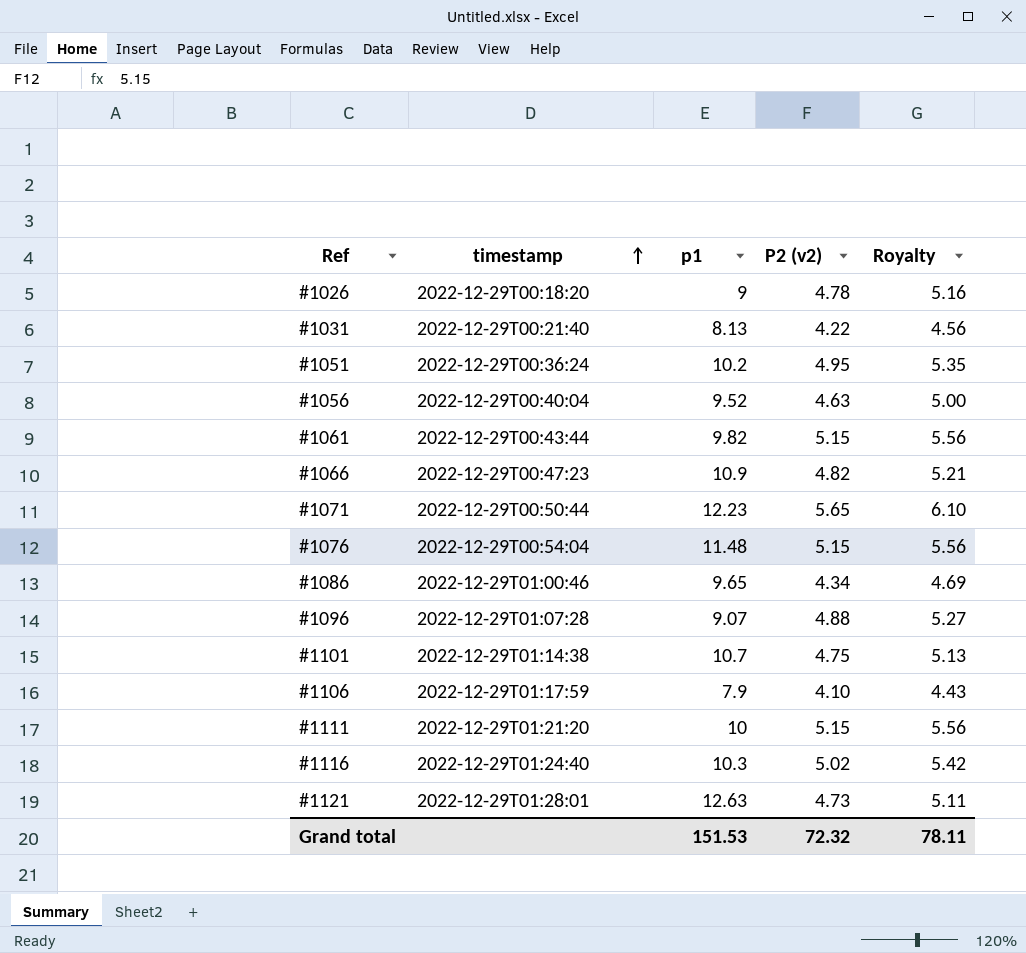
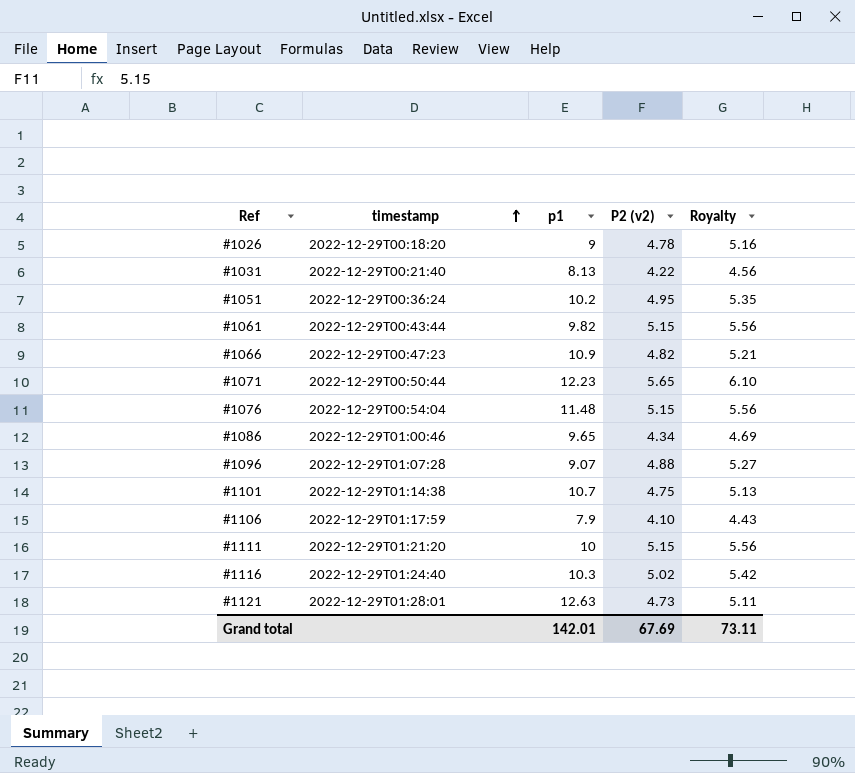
row #1056: 2022-12-29T00:40:04 | 9.52 | 4.63 | 5.00 -> none
Grand total | p1: 151.53 -> 142.01
Grand total | P2 (v2): 72.32 -> 67.69
Grand total | Royalty: 78.11 -> 73.11

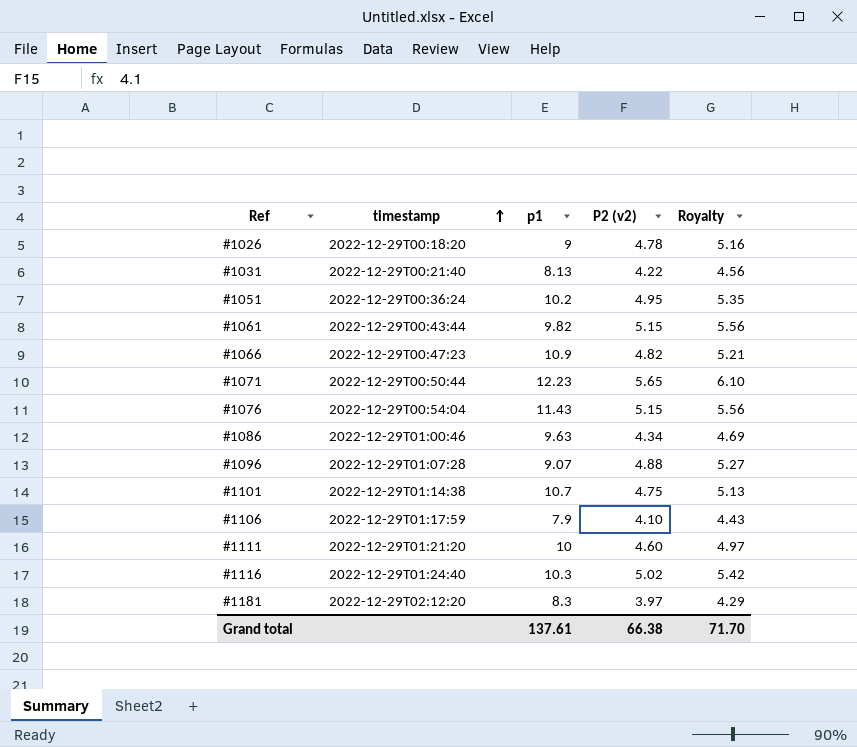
row #1121: 2022-12-29T01:28:01 | 12.63 | 4.73 | 5.11 -> none
#1076 | p1: 11.48 -> 11.43
#1086 | p1: 9.65 -> 9.63
#1111 | P2 (v2): 5.15 -> 4.60
#1111 | Royalty: 5.56 -> 4.97
row #1181: none -> 2022-12-29T02:12:20 | 8.3 | 3.97 | 4.29
Grand total | p1: 142.01 -> 137.61
Grand total | P2 (v2): 67.69 -> 66.38
Grand total | Royalty: 73.11 -> 71.70

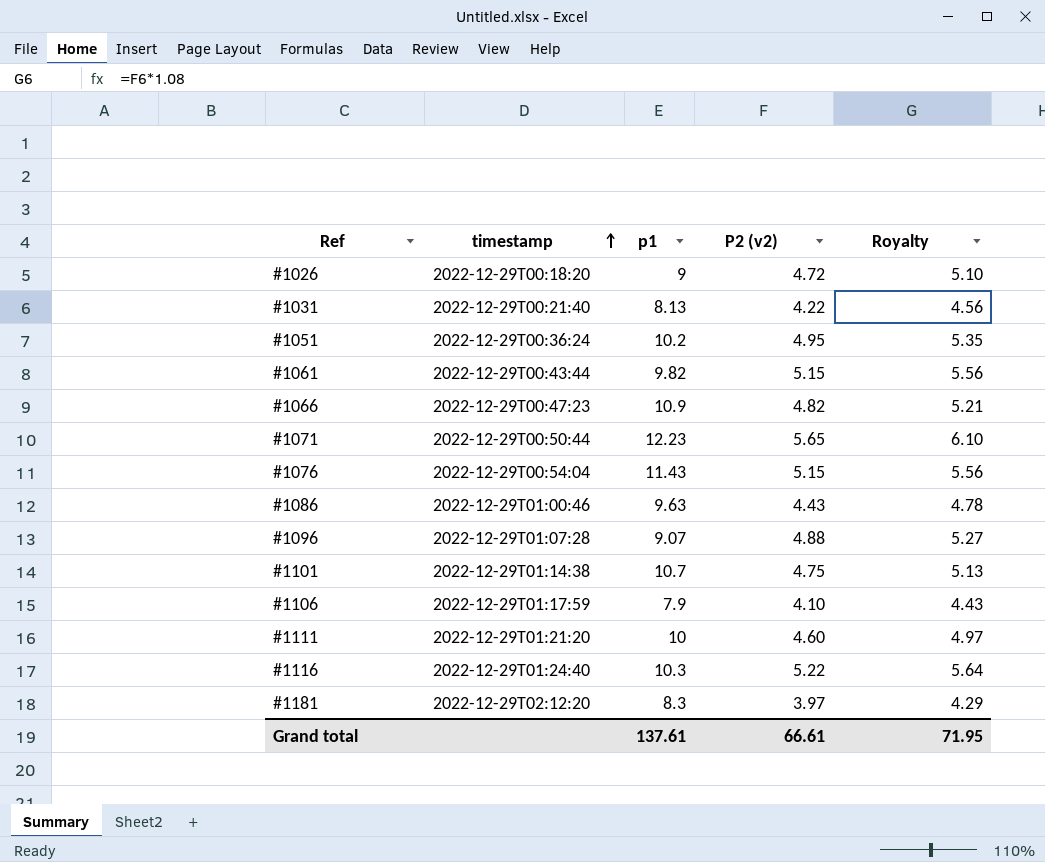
#1026 | P2 (v2): 4.78 -> 4.72
#1026 | Royalty: 5.16 -> 5.10
#1086 | P2 (v2): 4.34 -> 4.43
#1086 | Royalty: 4.69 -> 4.78
#1116 | P2 (v2): 5.02 -> 5.22
#1116 | Royalty: 5.42 -> 5.64
Grand total | P2 (v2): 66.38 -> 66.61
Grand total | Royalty: 71.70 -> 71.95

